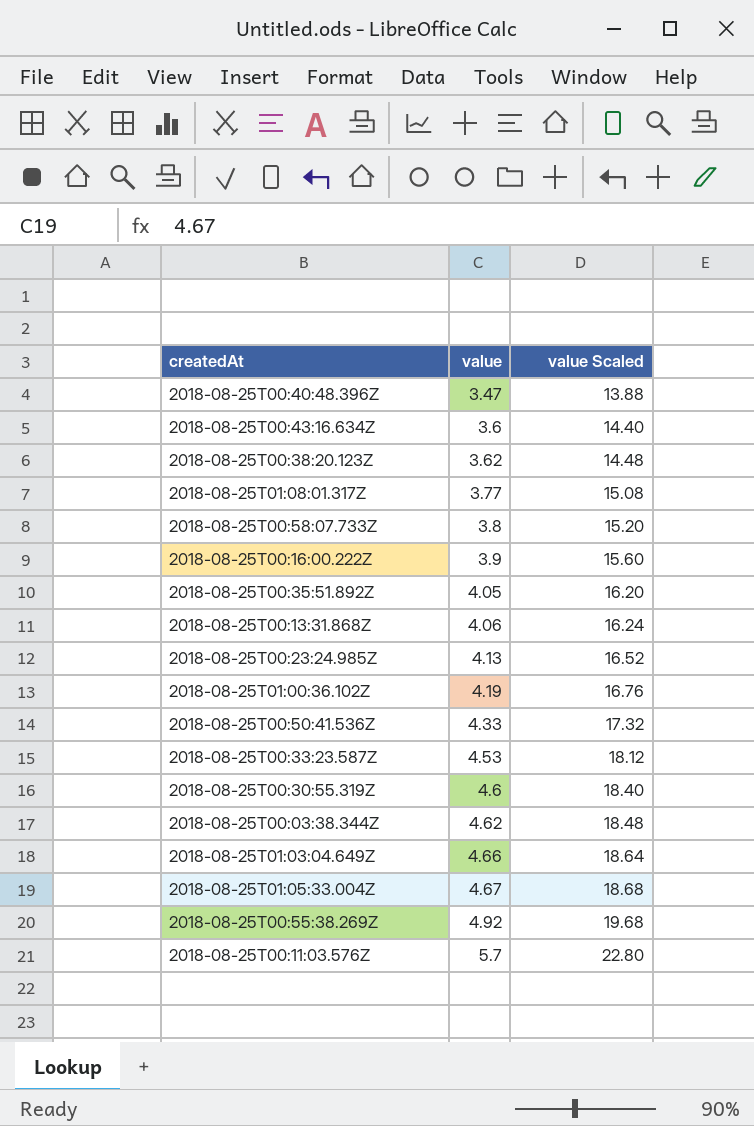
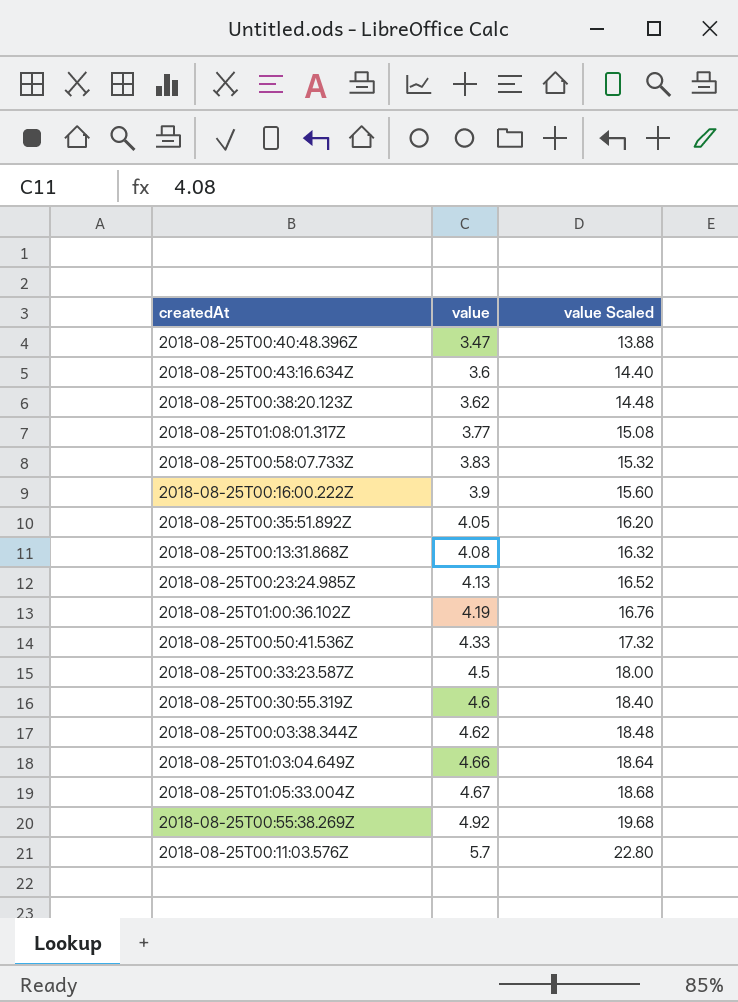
2018-08-25T00:58:07.733Z | value: 3.8 -> 3.83
2018-08-25T00:58:07.733Z | value Scaled: 15.20 -> 15.32
2018-08-25T00:13:31.868Z | value: 4.06 -> 4.08
2018-08-25T00:13:31.868Z | value Scaled: 16.24 -> 16.32
2018-08-25T00:33:23.587Z | value: 4.53 -> 4.5
2018-08-25T00:33:23.587Z | value Scaled: 18.12 -> 18.00

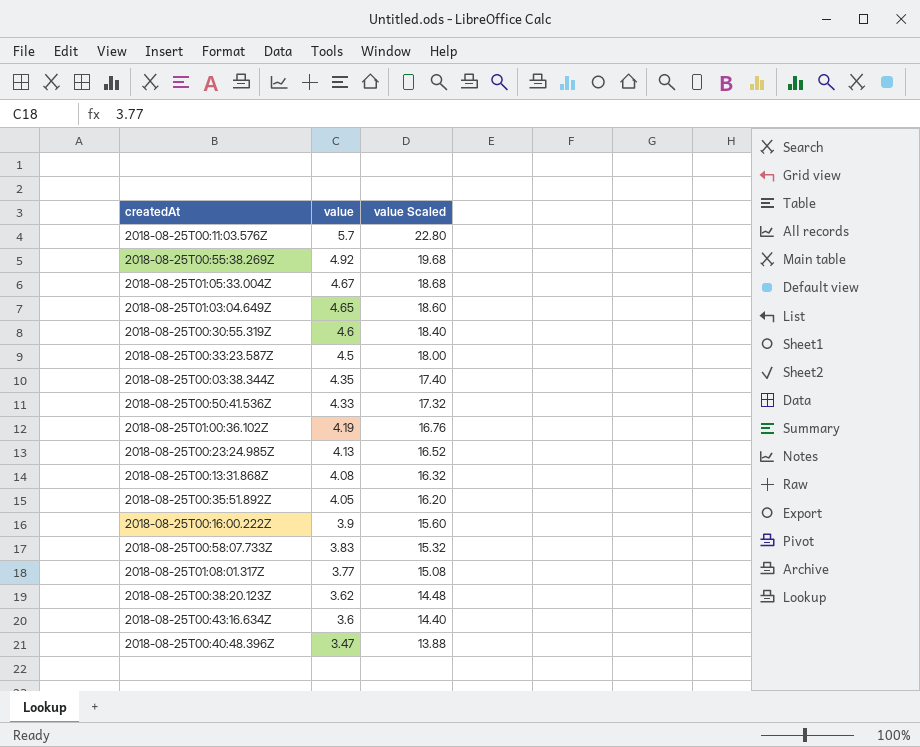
row order: value ascending -> value descending
2018-08-25T01:03:04.649Z | value: 4.66 -> 4.65
2018-08-25T01:03:04.649Z | value Scaled: 18.64 -> 18.60
2018-08-25T00:03:38.344Z | value: 4.62 -> 4.35
2018-08-25T00:03:38.344Z | value Scaled: 18.48 -> 17.40

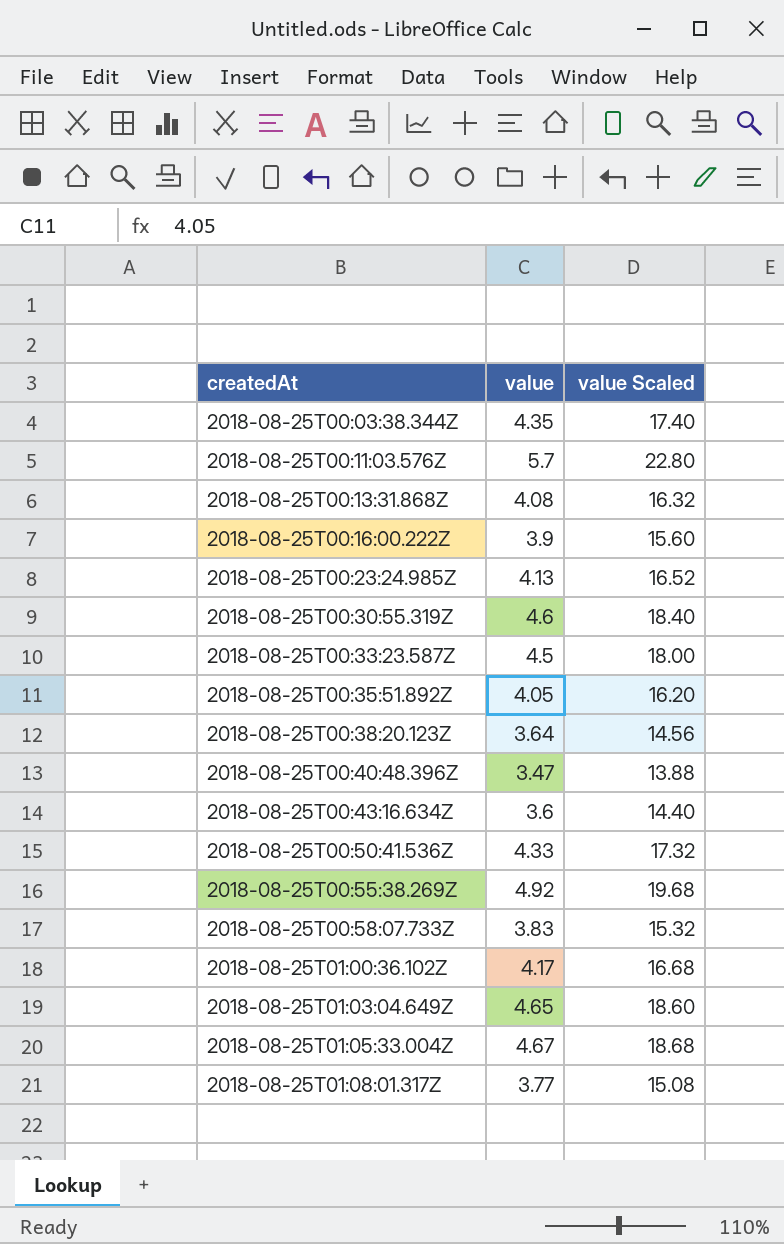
row order: value descending -> createdAt ascending
2018-08-25T00:38:20.123Z | value: 3.62 -> 3.64
2018-08-25T00:38:20.123Z | value Scaled: 14.48 -> 14.56
2018-08-25T01:00:36.102Z | value: 4.19 -> 4.17
2018-08-25T01:00:36.102Z | value Scaled: 16.76 -> 16.68

